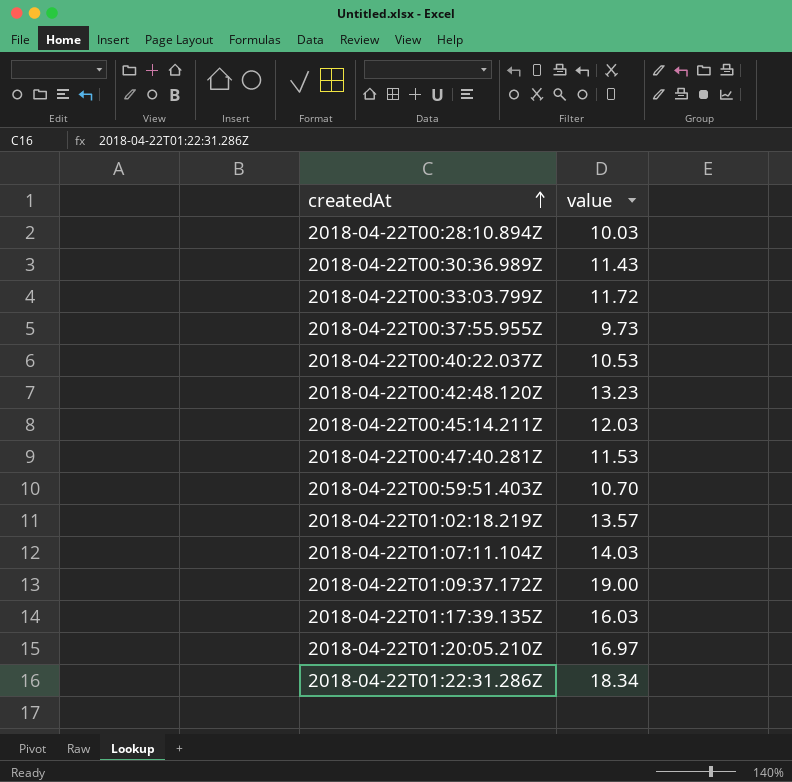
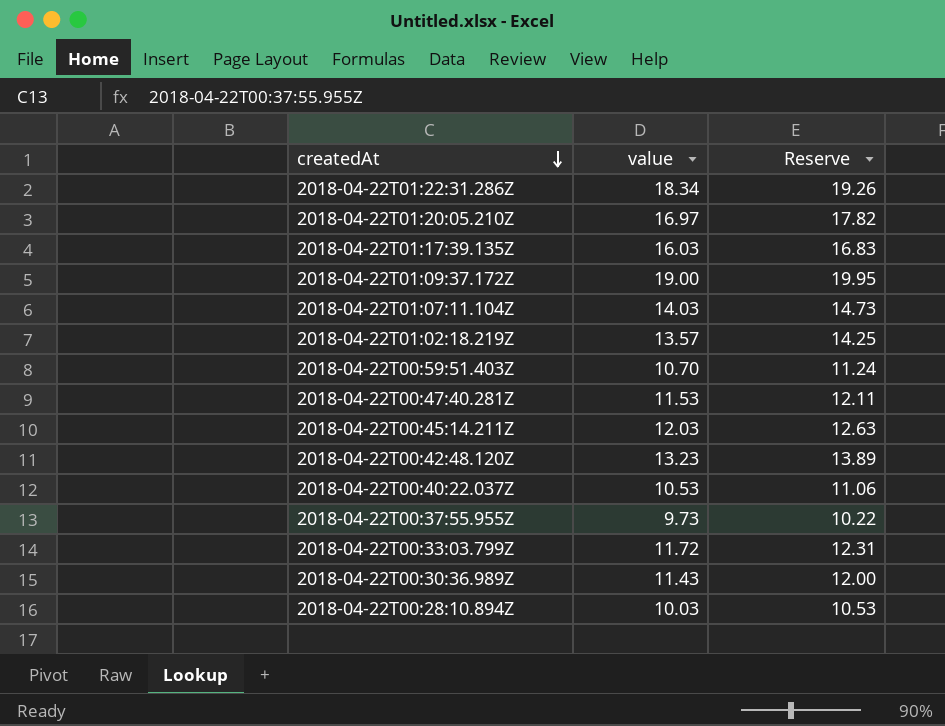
row order: createdAt ascending -> createdAt descending
column Reserve | formula: none -> [value] * 1.05

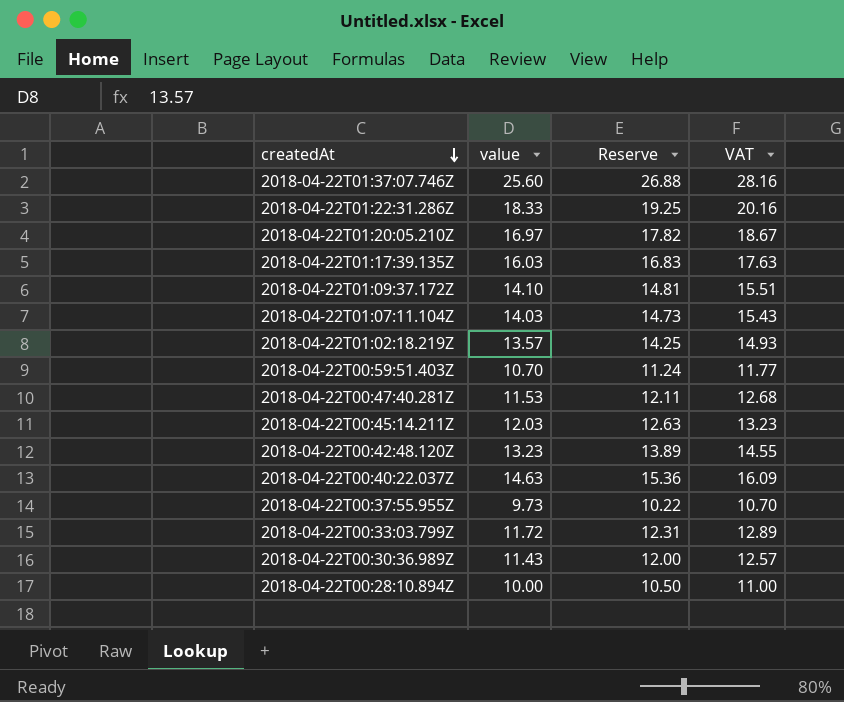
column VAT | formula: none -> [value] * 1.1
row 2018-04-22T01:37:07.746Z: none -> 25.60 | 26.88 | 28.16
2018-04-22T01:22:31.286Z | value: 18.34 -> 18.33
2018-04-22T01:22:31.286Z | Reserve: 19.26 -> 19.25
2018-04-22T01:09:37.172Z | value: 19.00 -> 14.10
2018-04-22T01:09:37.172Z | Reserve: 19.95 -> 14.81
2018-04-22T00:40:22.037Z | value: 10.53 -> 14.63
2018-04-22T00:40:22.037Z | Reserve: 11.06 -> 15.36
2018-04-22T00:28:10.894Z | value: 10.03 -> 10.00
2018-04-22T00:28:10.894Z | Reserve: 10.53 -> 10.50

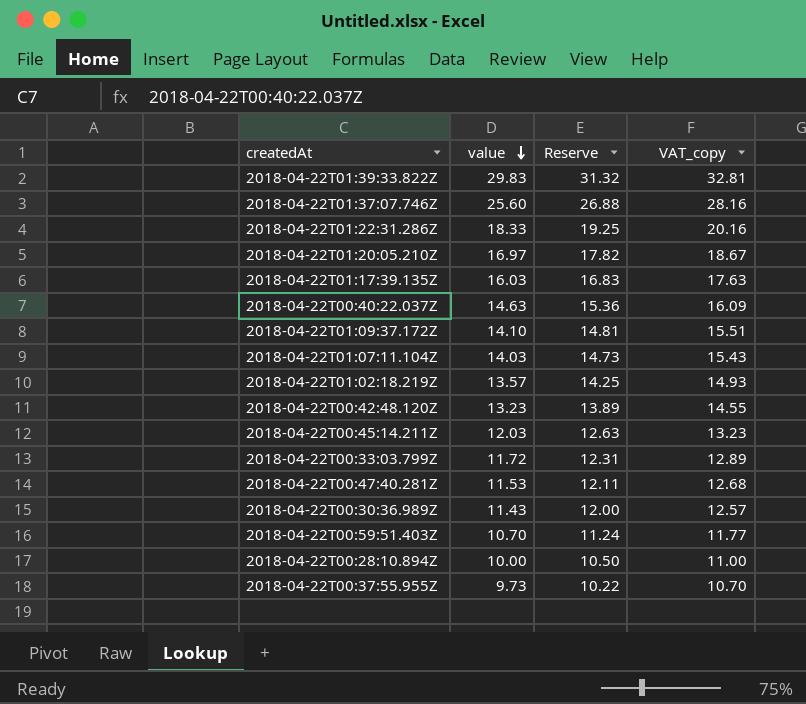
row order: createdAt descending -> value descending
column name: VAT -> VAT_copy
row 2018-04-22T01:39:33.822Z: none -> 29.83 | 31.32 | 32.81

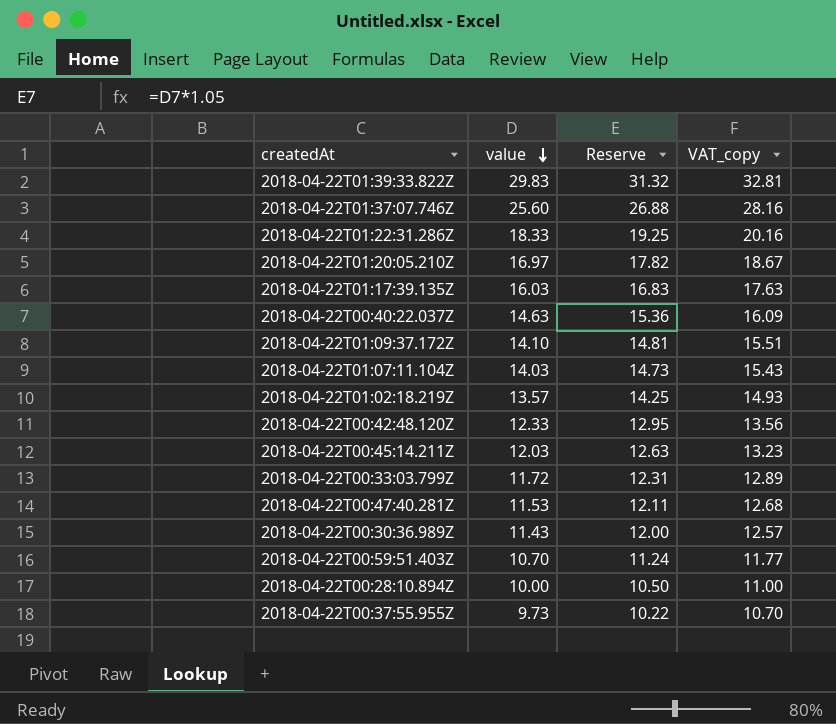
2018-04-22T00:42:48.120Z | value: 13.23 -> 12.33
2018-04-22T00:42:48.120Z | Reserve: 13.89 -> 12.95
2018-04-22T00:42:48.120Z | VAT_copy: 14.55 -> 13.56

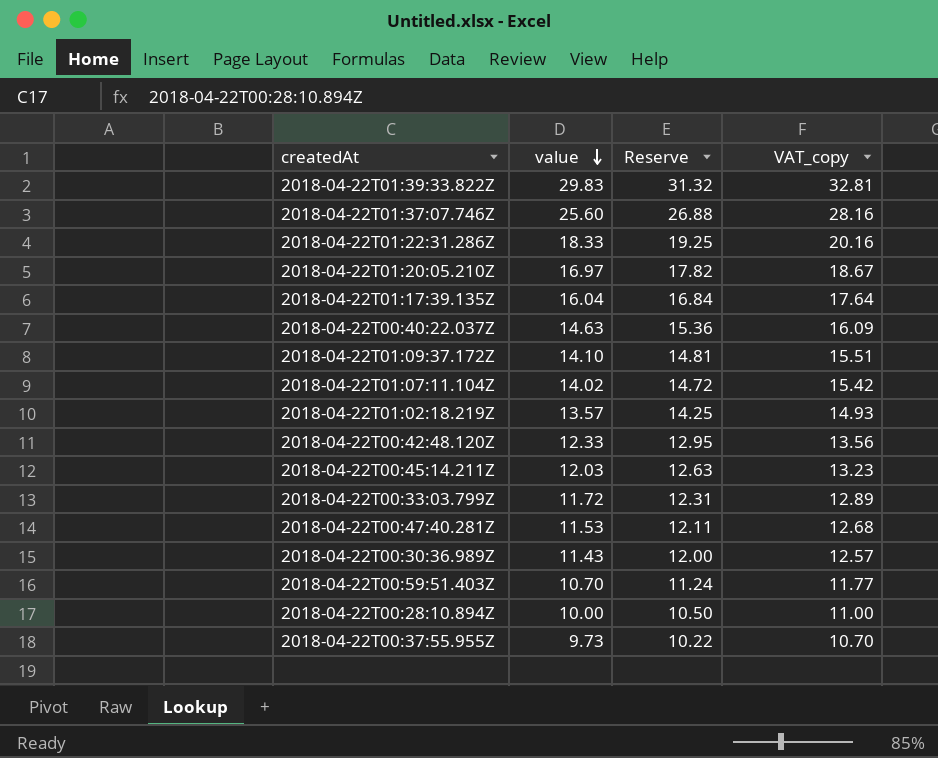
2018-04-22T01:17:39.135Z | value: 16.03 -> 16.04
2018-04-22T01:17:39.135Z | Reserve: 16.83 -> 16.84
2018-04-22T01:17:39.135Z | VAT_copy: 17.63 -> 17.64
2018-04-22T01:07:11.104Z | value: 14.03 -> 14.02
2018-04-22T01:07:11.104Z | Reserve: 14.73 -> 14.72
2018-04-22T01:07:11.104Z | VAT_copy: 15.43 -> 15.42

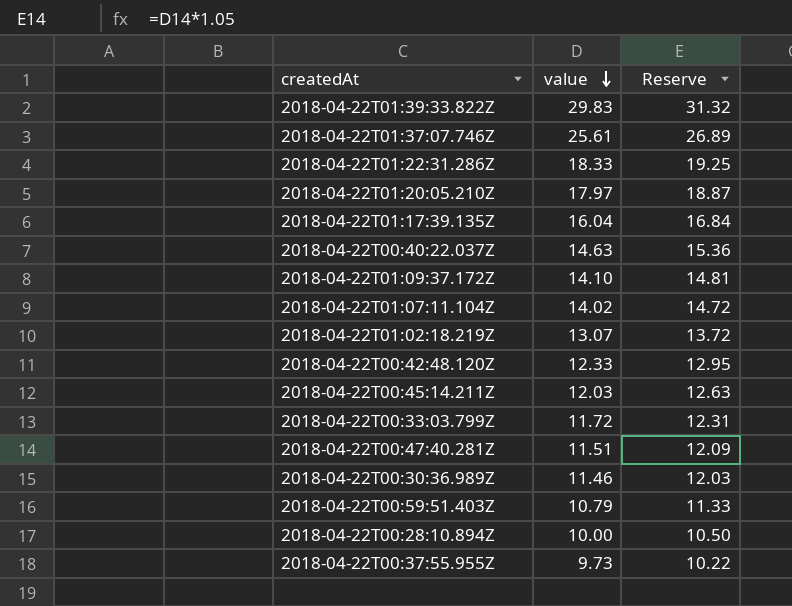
column VAT_copy | formula: [value] * 1.1 -> none
2018-04-22T01:37:07.746Z | value: 25.60 -> 25.61
2018-04-22T01:37:07.746Z | Reserve: 26.88 -> 26.89
2018-04-22T01:20:05.210Z | value: 16.97 -> 17.97
2018-04-22T01:20:05.210Z | Reserve: 17.82 -> 18.87
2018-04-22T01:02:18.219Z | value: 13.57 -> 13.07
2018-04-22T01:02:18.219Z | Reserve: 14.25 -> 13.72
2018-04-22T00:47:40.281Z | value: 11.53 -> 11.51
2018-04-22T00:47:40.281Z | Reserve: 12.11 -> 12.09
2018-04-22T00:30:36.989Z | value: 11.43 -> 11.46
2018-04-22T00:30:36.989Z | Reserve: 12.00 -> 12.03
2018-04-22T00:59:51.403Z | value: 10.70 -> 10.79
2018-04-22T00:59:51.403Z | Reserve: 11.24 -> 11.33

